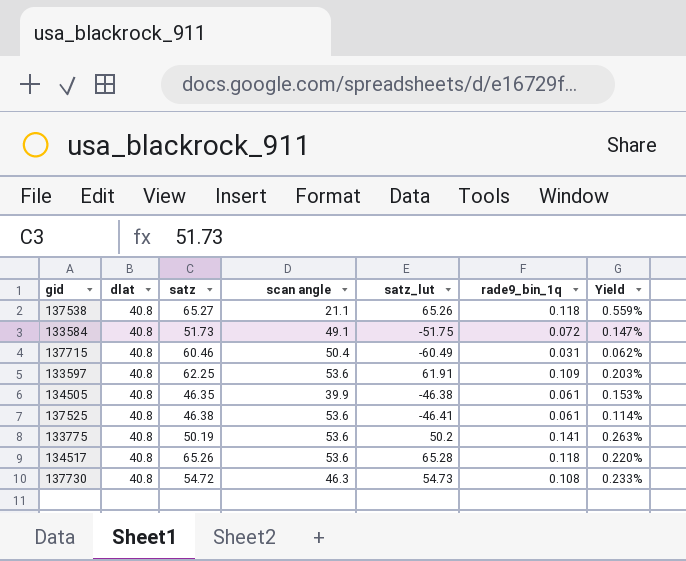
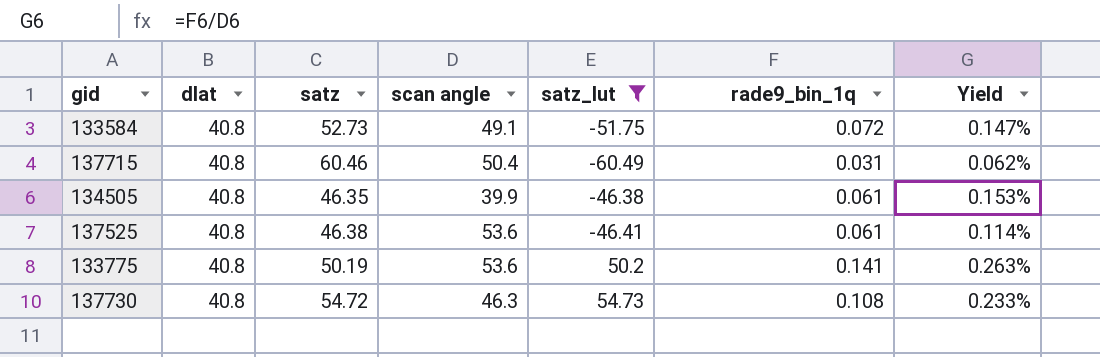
filter: none -> satz_lut <= 54.73
133584 | satz: 51.73 -> 52.73

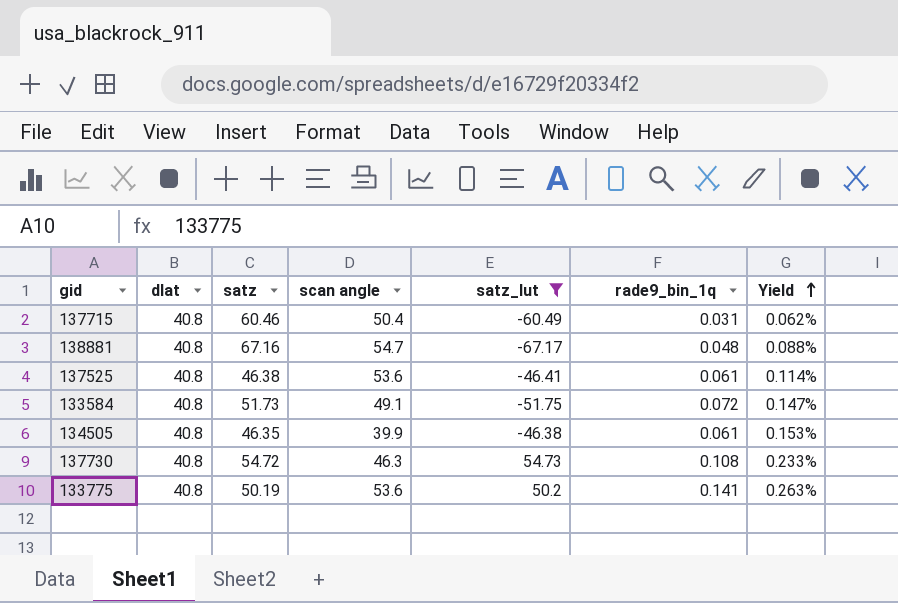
row order: none -> Yield ascending
row 138881: none -> 40.8 | 67.16 | 54.7 | -67.17 | 0.048 | 0.088%
133584 | satz: 52.73 -> 51.73

